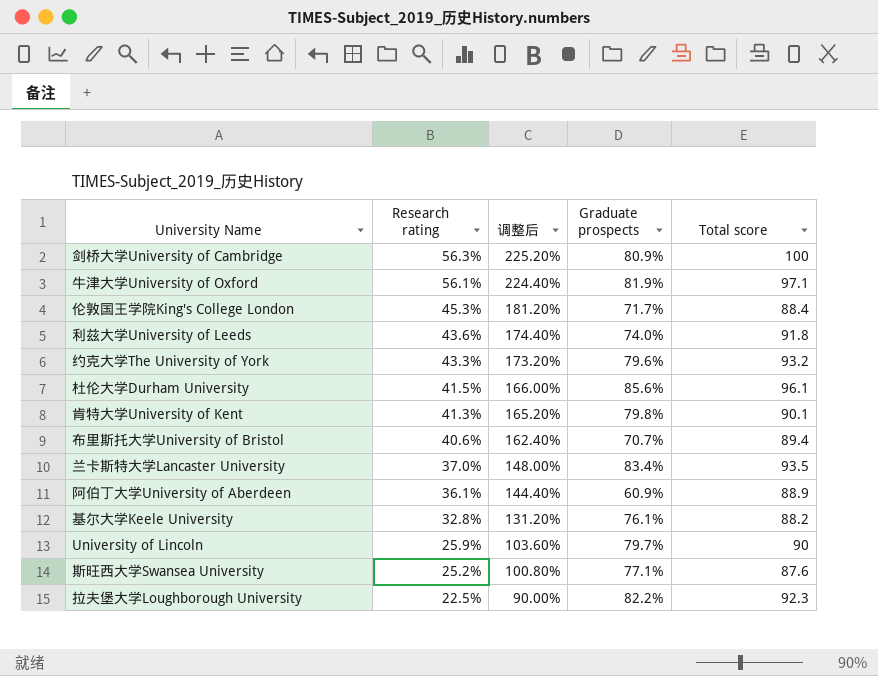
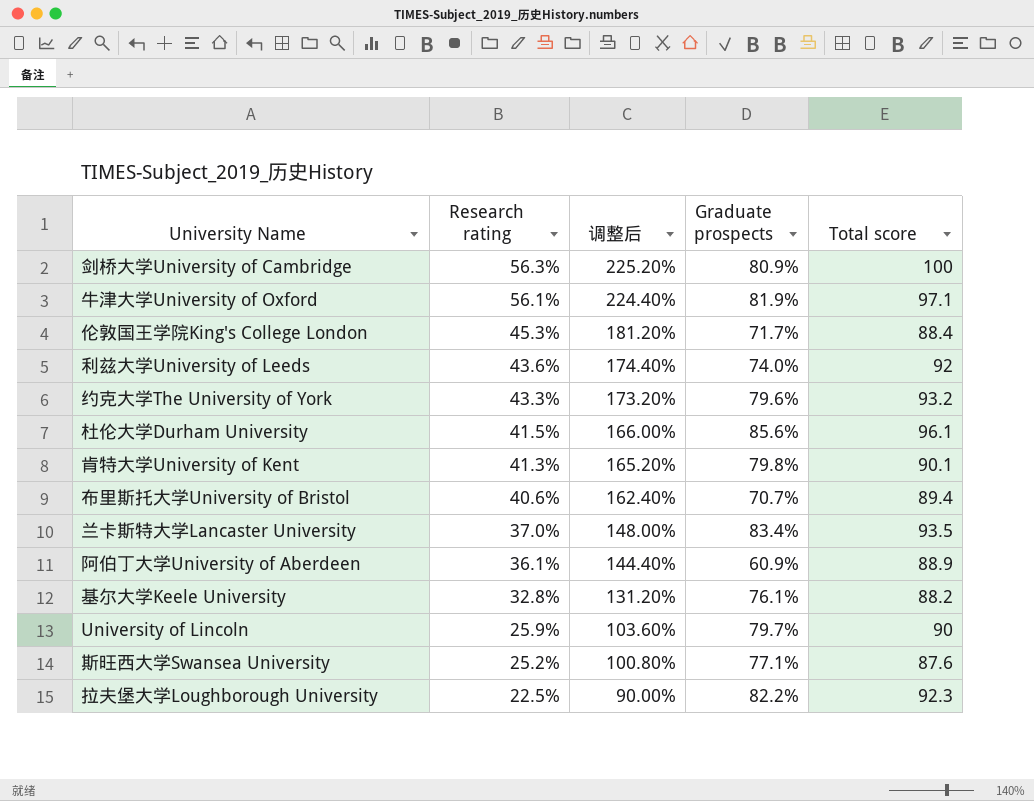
利兹大学University of Leeds | Total score: 91.8 -> 92

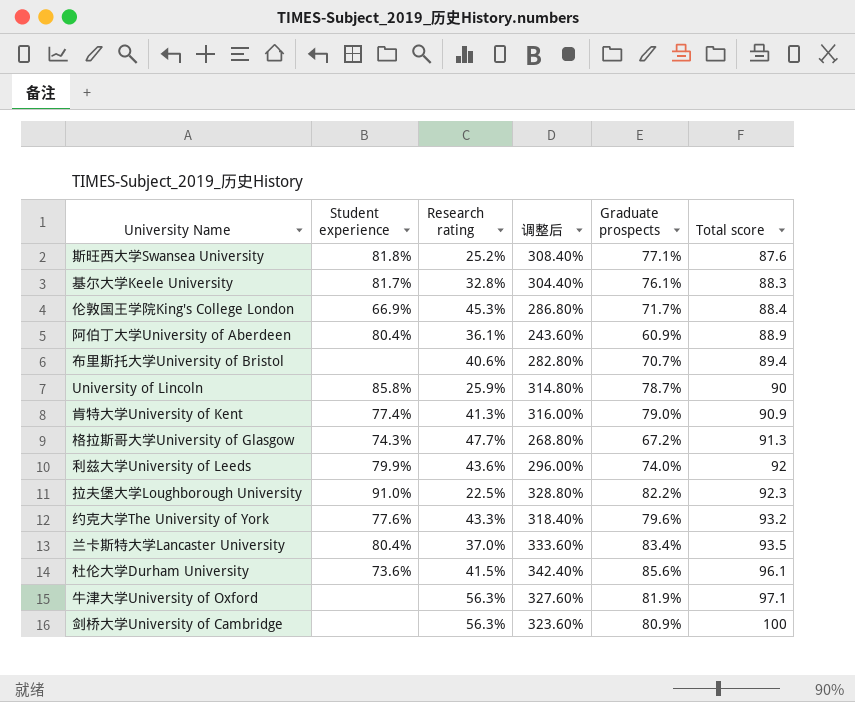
row order: Research rating descending -> Total score ascending
column Student experience | position: none -> 2
column 调整后 | formula: [Research rating] * 4 -> [Graduate prospects] * 4
基尔大学Keele University | Total score: 88.2 -> 88.3
University of Lincoln | Graduate prospects: 79.7% -> 78.7%
肯特大学University of Kent | Graduate prospects: 79.8% -> 79.0%
肯特大学University of Kent | Total score: 90.1 -> 90.9
row 格拉斯哥大学University of Glasgow: none -> 74.3% | 47.7% | 268.80% | 67.2% | 91.3
牛津大学University of Oxford | Research rating: 56.1% -> 56.3%

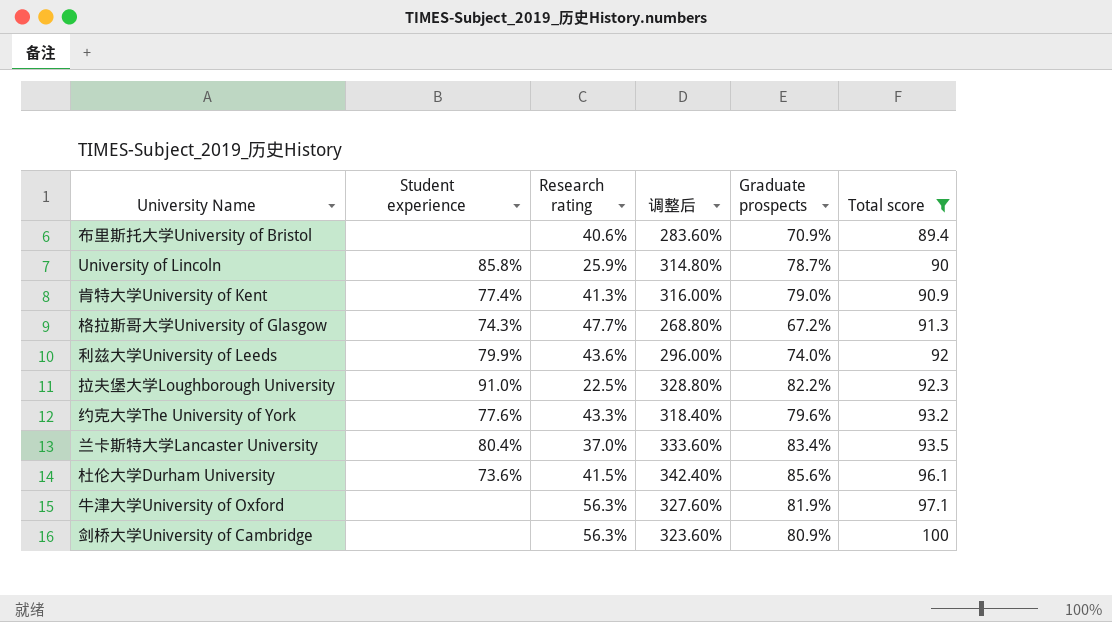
filter: none -> Total score >= 89.4
布里斯托大学University of Bristol | 调整后: 282.80% -> 283.60%
布里斯托大学University of Bristol | Graduate prospects: 70.7% -> 70.9%

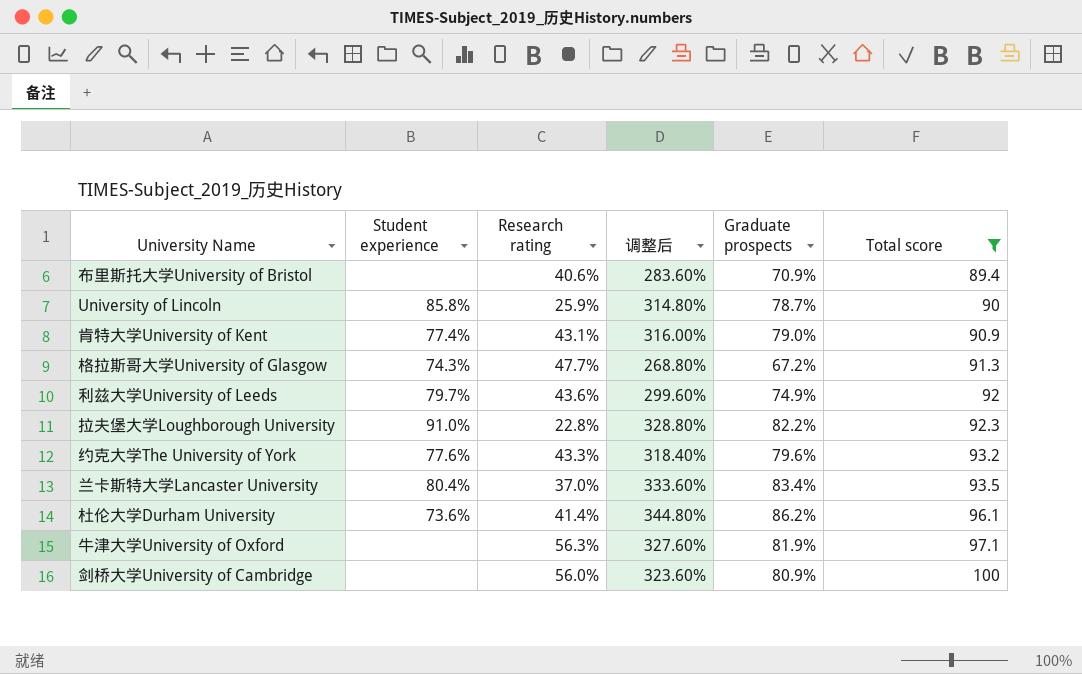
肯特大学University of Kent | Research rating: 41.3% -> 43.1%
利兹大学University of Leeds | Student experience: 79.9% -> 79.7%
利兹大学University of Leeds | 调整后: 296.00% -> 299.60%
利兹大学University of Leeds | Graduate prospects: 74.0% -> 74.9%
拉夫堡大学Loughborough University | Research rating: 22.5% -> 22.8%
杜伦大学Durham University | Research rating: 41.5% -> 41.4%
杜伦大学Durham University | 调整后: 342.40% -> 344.80%
杜伦大学Durham University | Graduate prospects: 85.6% -> 86.2%
剑桥大学University of Cambridge | Research rating: 56.3% -> 56.0%

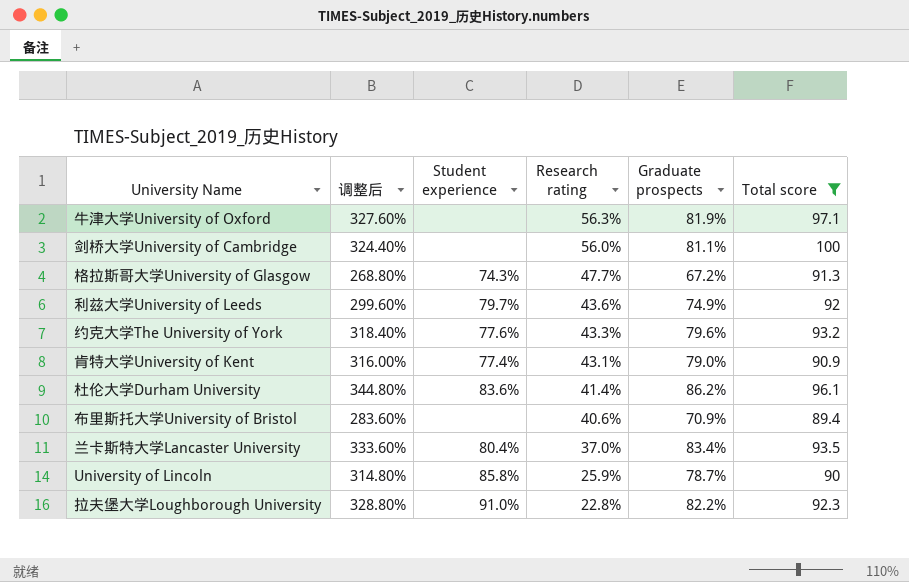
row order: Total score ascending -> Research rating descending
column 调整后 | position: 4 -> 2
剑桥大学University of Cambridge | 调整后: 323.60% -> 324.40%
剑桥大学University of Cambridge | Graduate prospects: 80.9% -> 81.1%
杜伦大学Durham University | Student experience: 73.6% -> 83.6%

